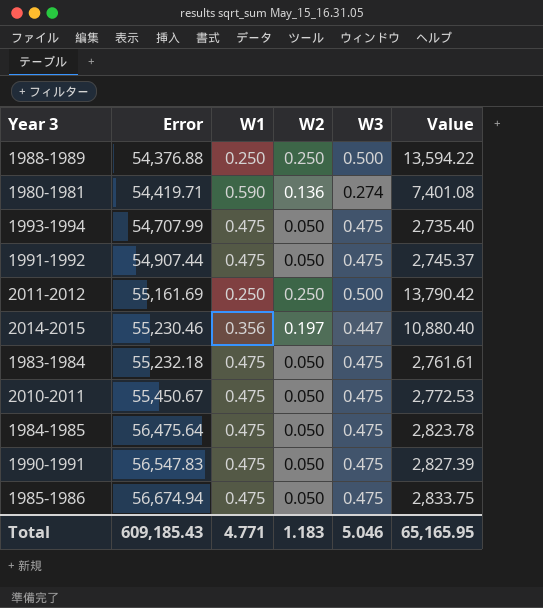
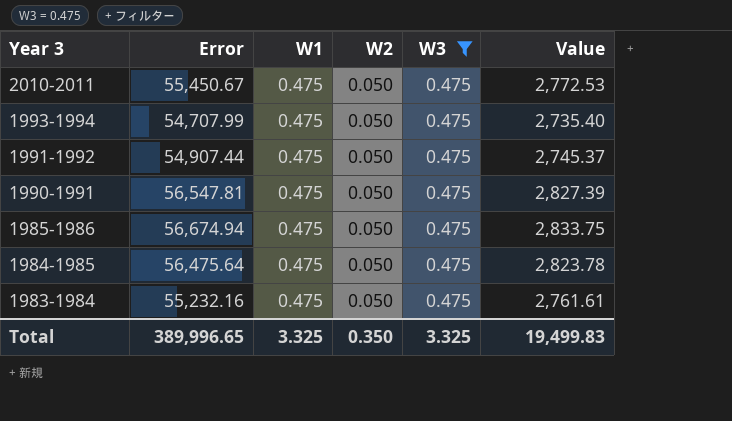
filter: none -> W3 = 0.475
row order: Error ascending -> Year 3 descending
1990-1991 | Error: 56,547.83 -> 56,547.81
1983-1984 | Error: 55,232.18 -> 55,232.16
Total | Error: 609,185.43 -> 389,996.65
Total | W1: 4.771 -> 3.325
Total | W2: 1.183 -> 0.350
Total | W3: 5.046 -> 3.325
Total | Value: 65,165.95 -> 19,499.83

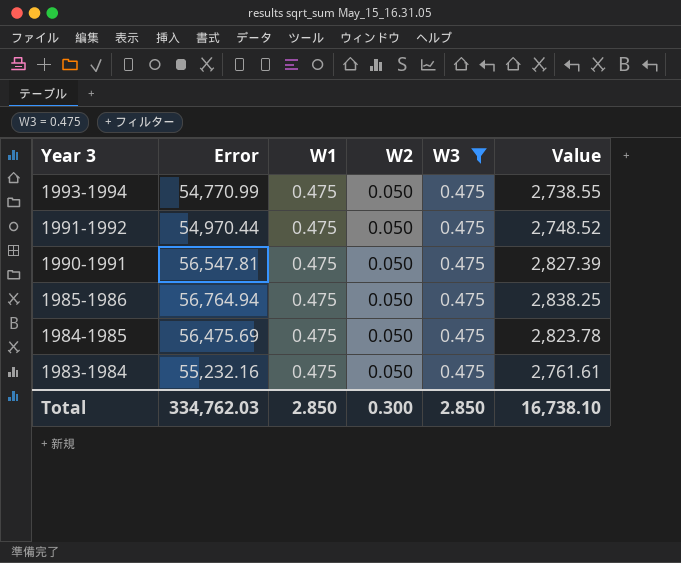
row 2010-2011: 55,450.67 | 0.475 | 0.050 | 0.475 | 2,772.53 -> none
1993-1994 | Error: 54,707.99 -> 54,770.99
1993-1994 | Value: 2,735.40 -> 2,738.55
1991-1992 | Error: 54,907.44 -> 54,970.44
1991-1992 | Value: 2,745.37 -> 2,748.52
1985-1986 | Error: 56,674.94 -> 56,764.94
1985-1986 | Value: 2,833.75 -> 2,838.25
1984-1985 | Error: 56,475.64 -> 56,475.69
Total | Error: 389,996.65 -> 334,762.03
Total | W1: 3.325 -> 2.850
Total | W2: 0.350 -> 0.300
Total | W3: 3.325 -> 2.850
Total | Value: 19,499.83 -> 16,738.10

